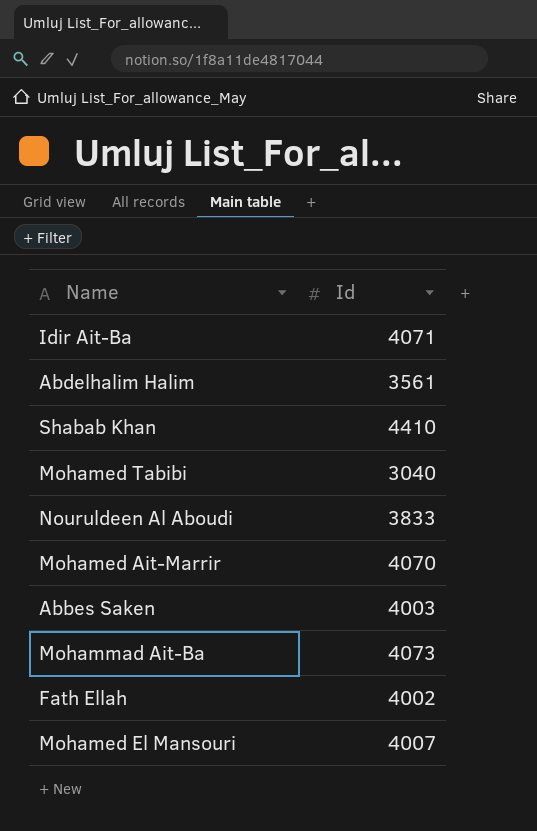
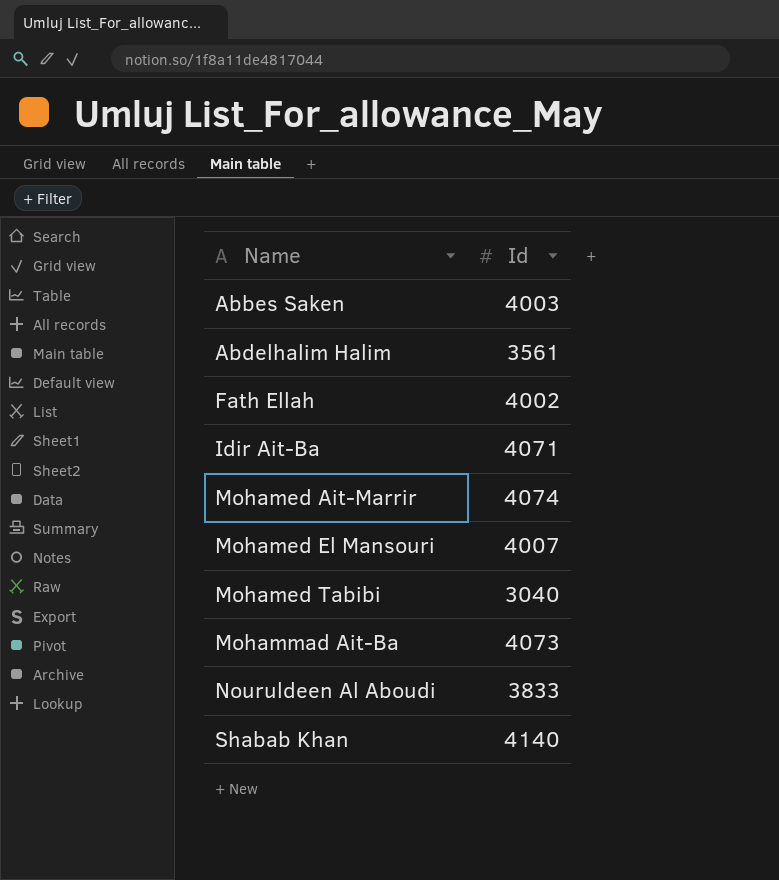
row order: none -> Name ascending
Mohamed Ait-Marrir | Id: 4070 -> 4074
Shabab Khan | Id: 4410 -> 4140

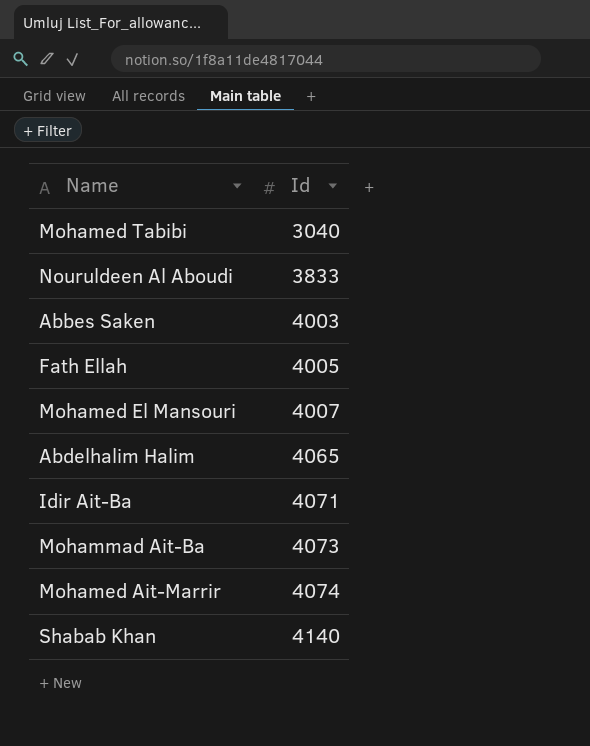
row order: Name ascending -> Id ascending
Fath Ellah | Id: 4002 -> 4005
Abdelhalim Halim | Id: 3561 -> 4065

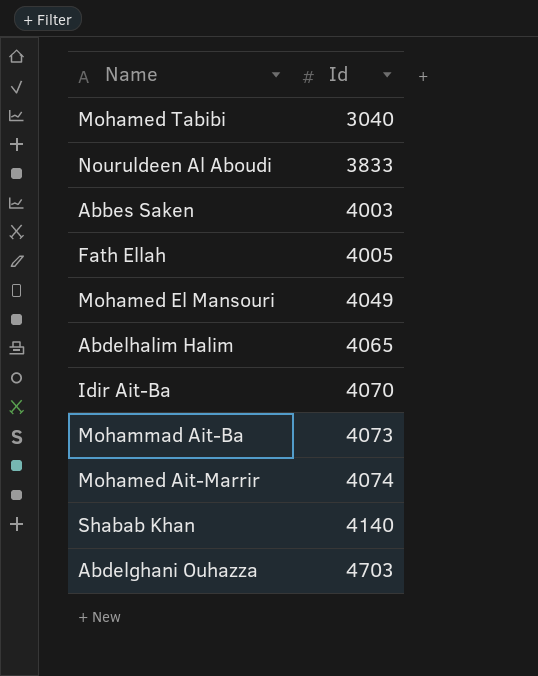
Mohamed El Mansouri | Id: 4007 -> 4049
Idir Ait-Ba | Id: 4071 -> 4070
row Abdelghani Ouhazza: none -> 4703

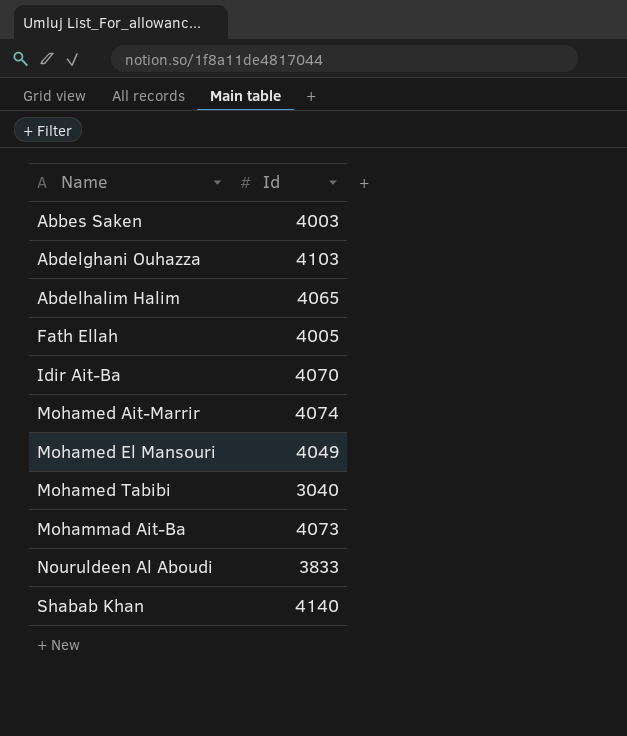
row order: Id ascending -> Name ascending
Abdelghani Ouhazza | Id: 4703 -> 4103

